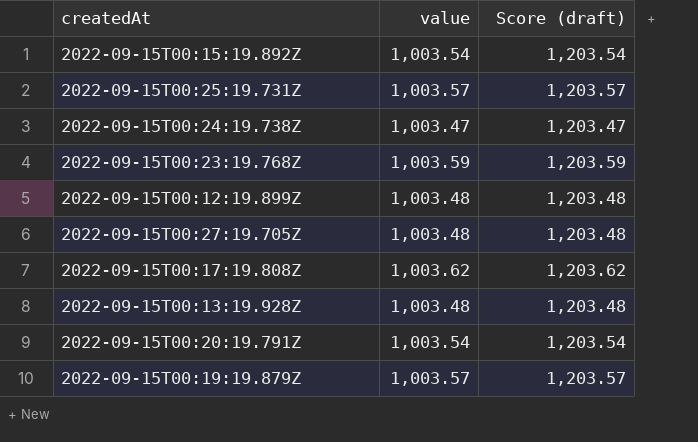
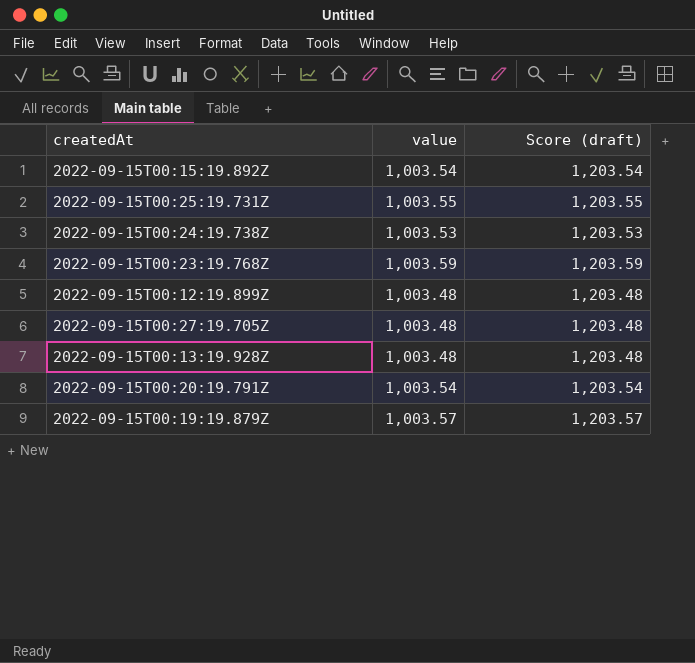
row 2022-09-15T00:17:19.808Z: 1,003.62 | 1,203.62 -> none
2022-09-15T00:25:19.731Z | value: 1,003.57 -> 1,003.55
2022-09-15T00:25:19.731Z | Score (draft): 1,203.57 -> 1,203.55
2022-09-15T00:24:19.738Z | value: 1,003.47 -> 1,003.53
2022-09-15T00:24:19.738Z | Score (draft): 1,203.47 -> 1,203.53

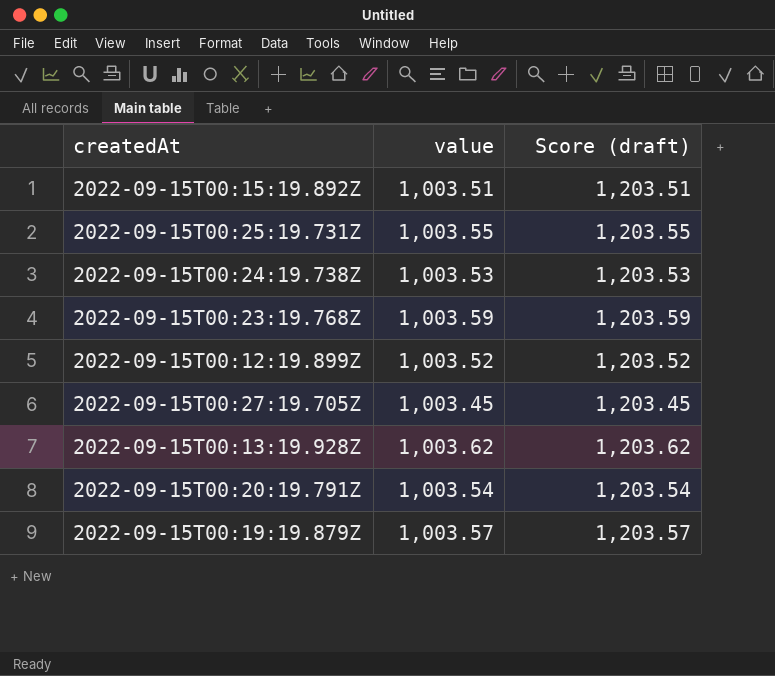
2022-09-15T00:15:19.892Z | value: 1,003.54 -> 1,003.51
2022-09-15T00:15:19.892Z | Score (draft): 1,203.54 -> 1,203.51
2022-09-15T00:12:19.899Z | value: 1,003.48 -> 1,003.52
2022-09-15T00:12:19.899Z | Score (draft): 1,203.48 -> 1,203.52
2022-09-15T00:27:19.705Z | value: 1,003.48 -> 1,003.45
2022-09-15T00:27:19.705Z | Score (draft): 1,203.48 -> 1,203.45
2022-09-15T00:13:19.928Z | value: 1,003.48 -> 1,003.62
2022-09-15T00:13:19.928Z | Score (draft): 1,203.48 -> 1,203.62

